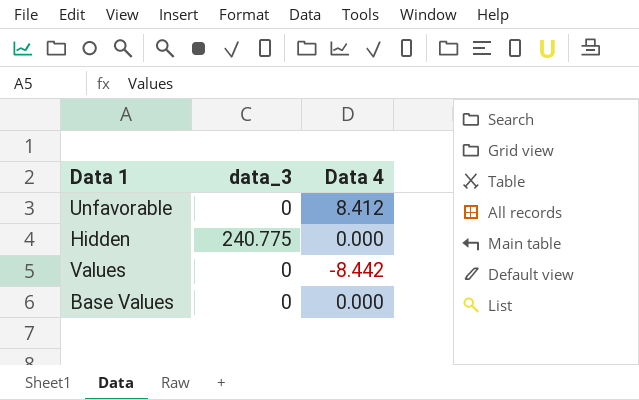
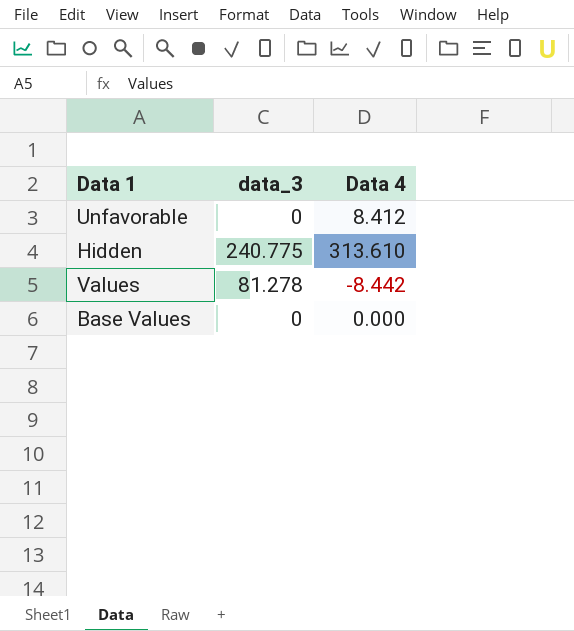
Hidden | Data 4: 0.000 -> 313.610
Values | data_3: 0 -> 81.278

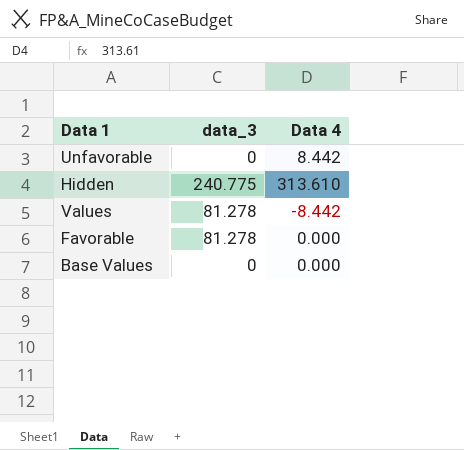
Unfavorable | Data 4: 8.412 -> 8.442
row Favorable: none -> 81.278 | 0.000

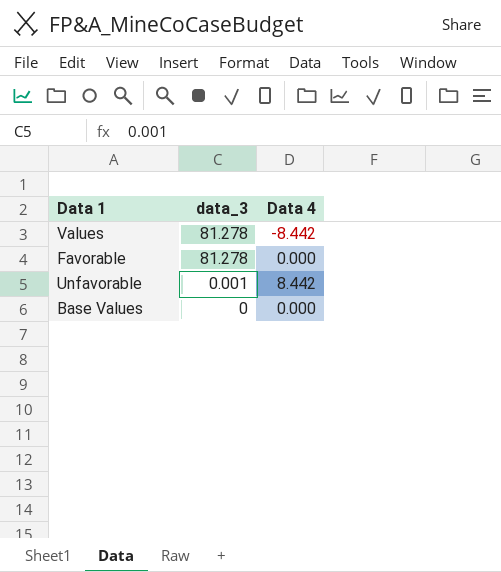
row order: none -> data_3 descending
row Hidden: 240.775 | 313.610 -> none
Unfavorable | data_3: 0 -> 0.001

